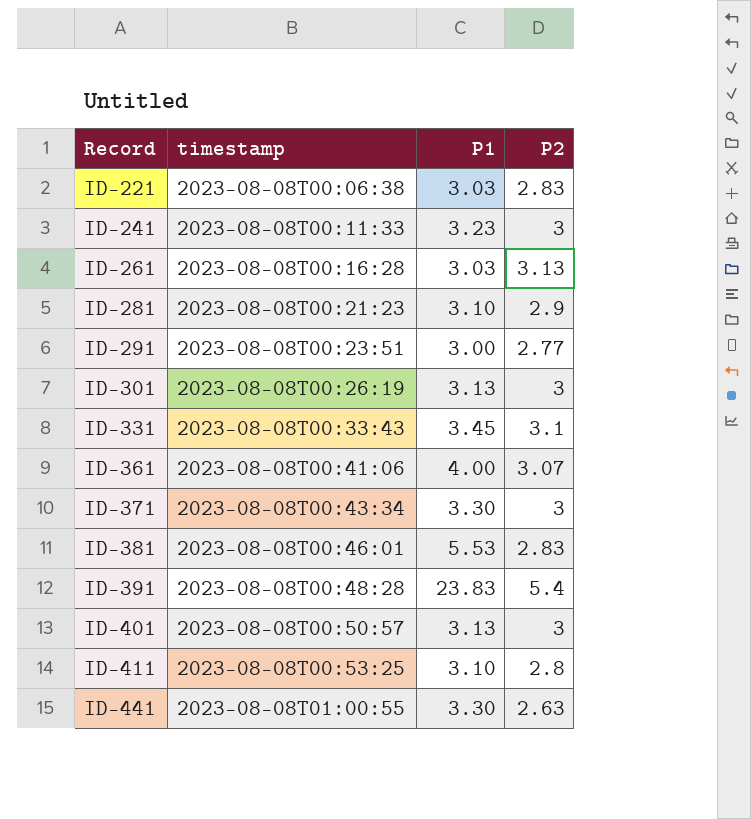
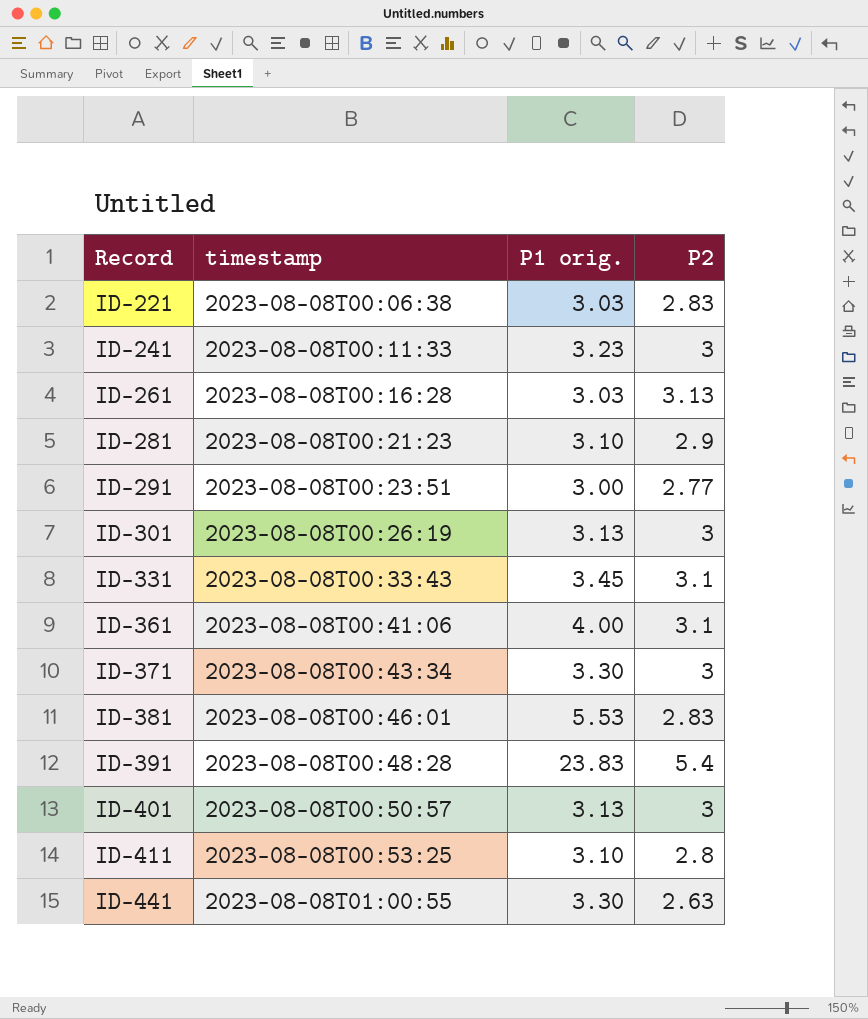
column name: P1 -> P1 orig.
ID-361 | P2: 3.07 -> 3.1

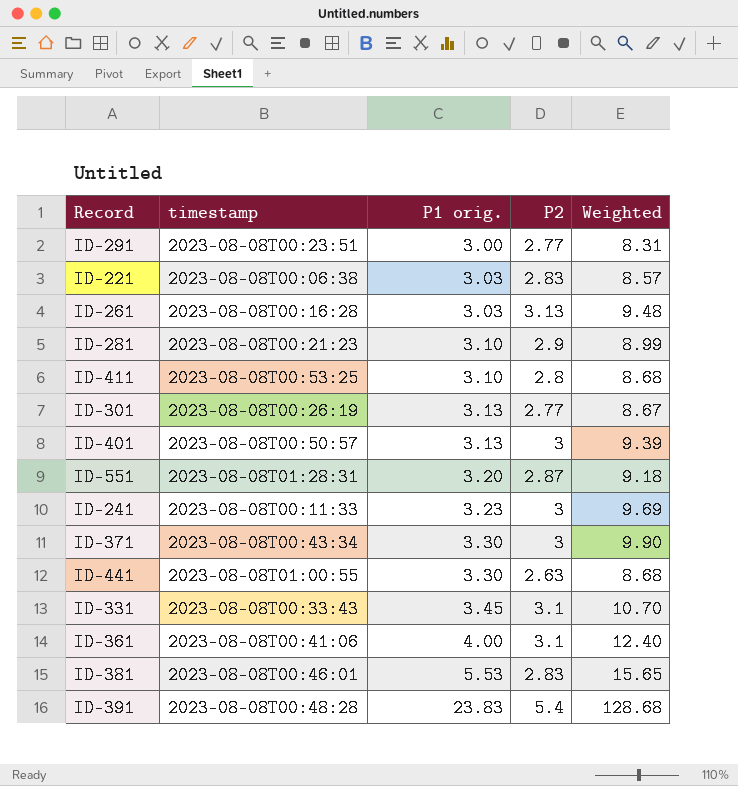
row order: Record ascending -> P1 orig. ascending
column Weighted | formula: none -> [P1 orig.] * [P2]
ID-301 | P2: 3 -> 2.77
row ID-551: none -> 2023-08-08T01:28:31 | 3.20 | 2.87 | 9.18

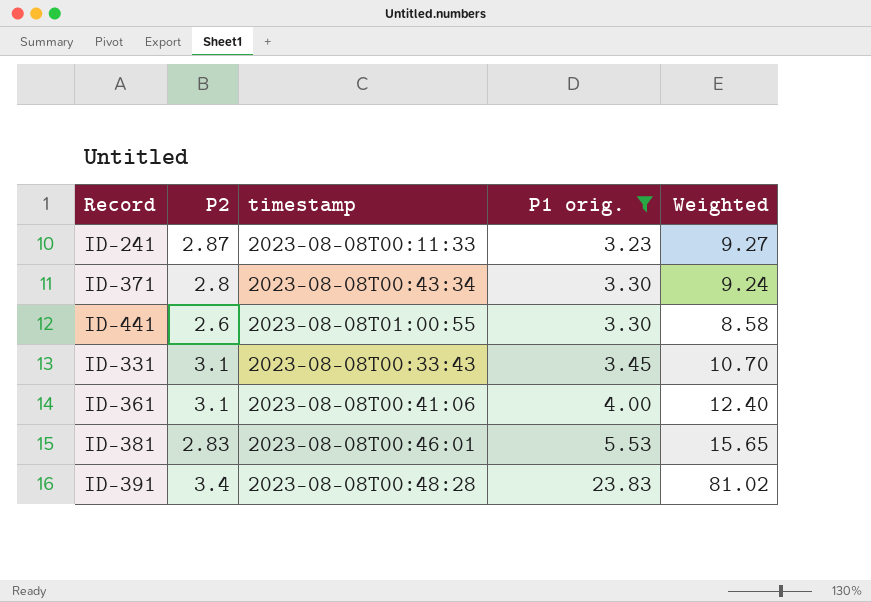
filter: none -> P1 orig. >= 3.23
column P2 | position: 4 -> 2
ID-241 | P2: 3 -> 2.87
ID-241 | Weighted: 9.69 -> 9.27
ID-371 | P2: 3 -> 2.8
ID-371 | Weighted: 9.90 -> 9.24
ID-441 | P2: 2.63 -> 2.6
ID-441 | Weighted: 8.68 -> 8.58
ID-391 | P2: 5.4 -> 3.4
ID-391 | Weighted: 128.68 -> 81.02

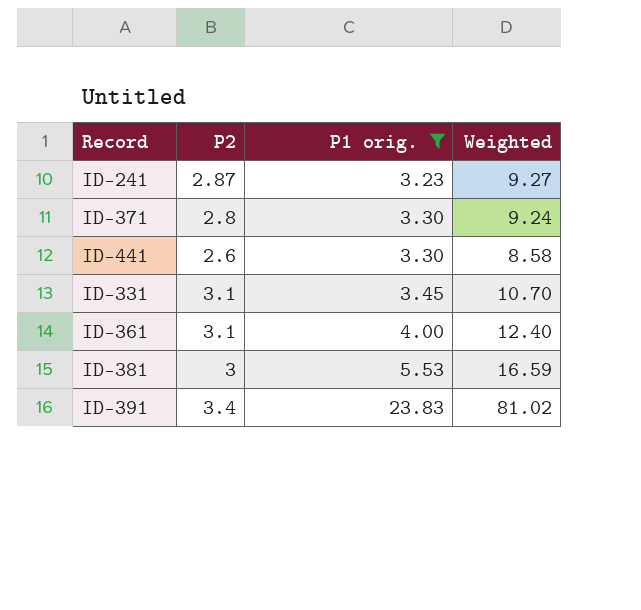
column timestamp | position: 3 -> none
ID-381 | P2: 2.83 -> 3
ID-381 | Weighted: 15.65 -> 16.59

